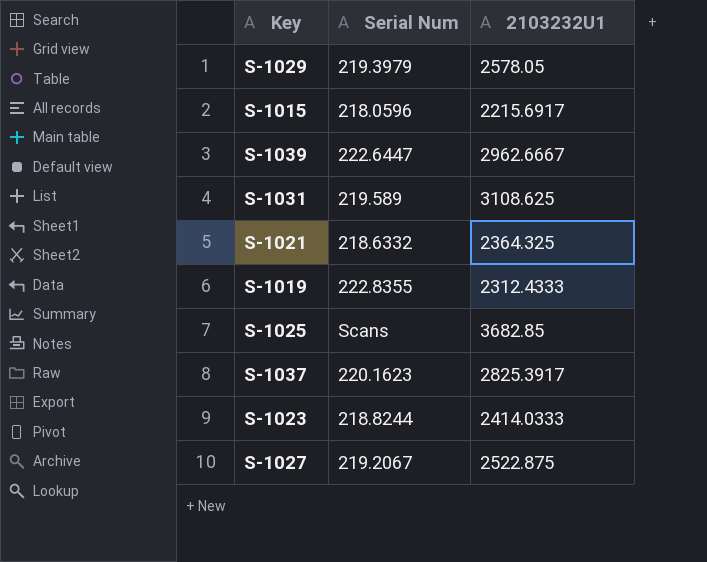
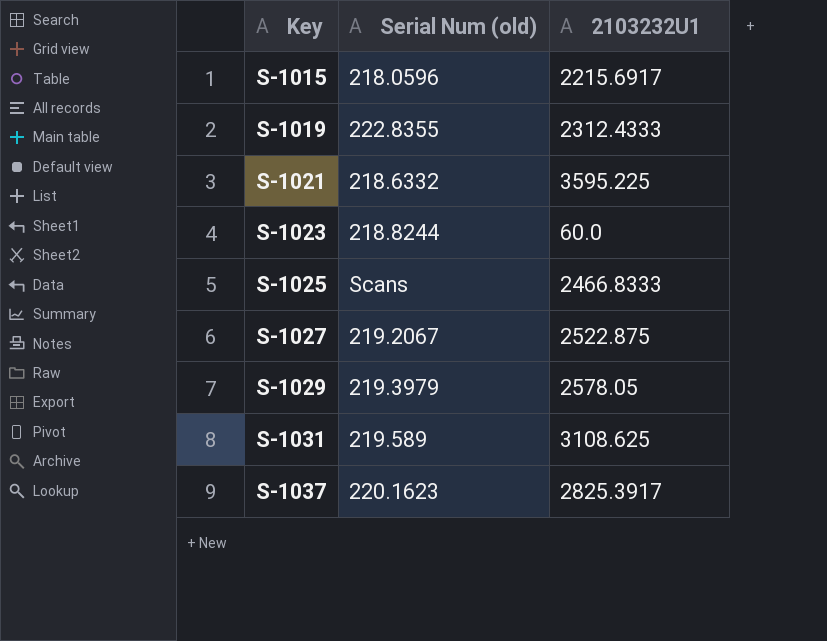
row order: none -> Key ascending
column name: Serial Num -> Serial Num (old)
row S-1039: 222.6447 | 2962.6667 -> none
S-1021 | 2103232U1: 2364.325 -> 3595.225
S-1023 | 2103232U1: 2414.0333 -> 60.0
S-1025 | 2103232U1: 3682.85 -> 2466.8333

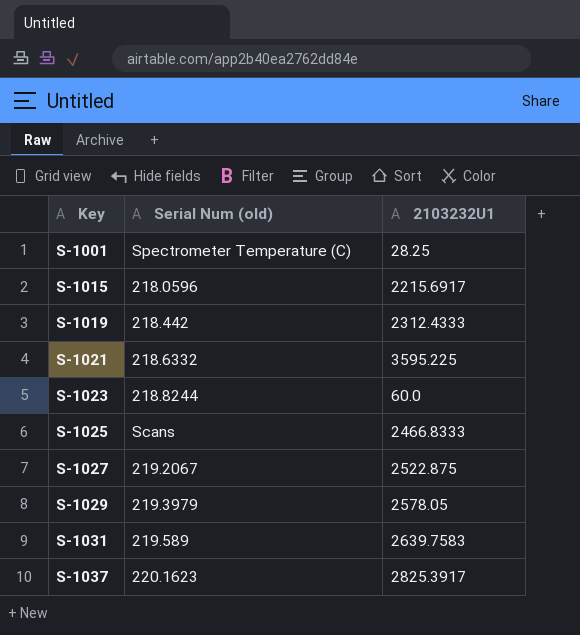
row S-1001: none -> Spectrometer Temperature (C) | 28.25
S-1019 | Serial Num (old): 222.8355 -> 218.442
S-1031 | 2103232U1: 3108.625 -> 2639.7583

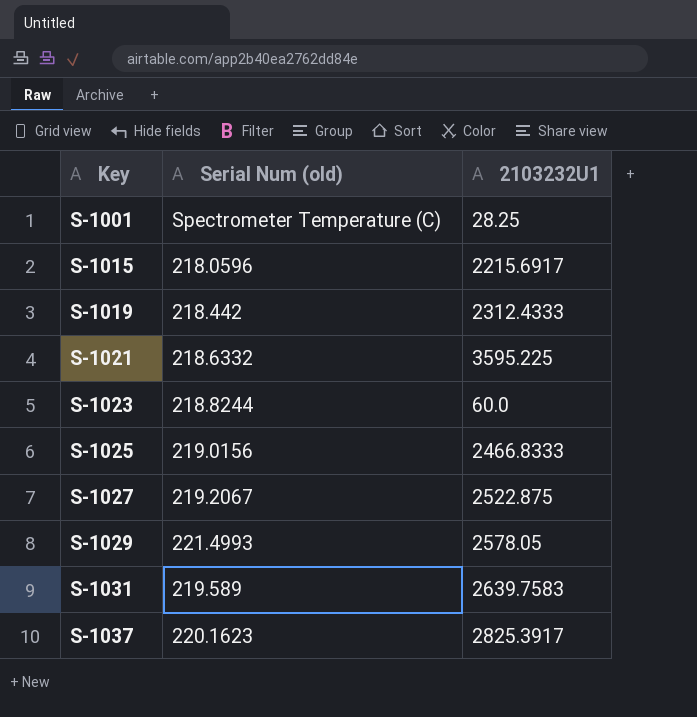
S-1025 | Serial Num (old): Scans -> 219.0156
S-1029 | Serial Num (old): 219.3979 -> 221.4993

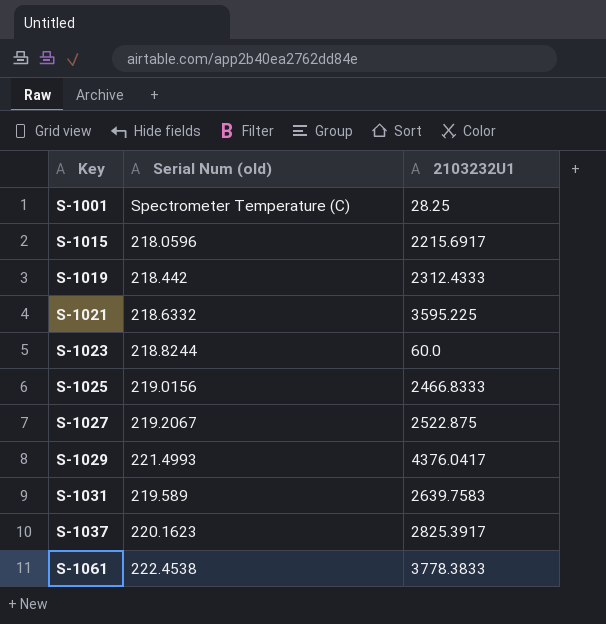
S-1029 | 2103232U1: 2578.05 -> 4376.0417
row S-1061: none -> 222.4538 | 3778.3833

